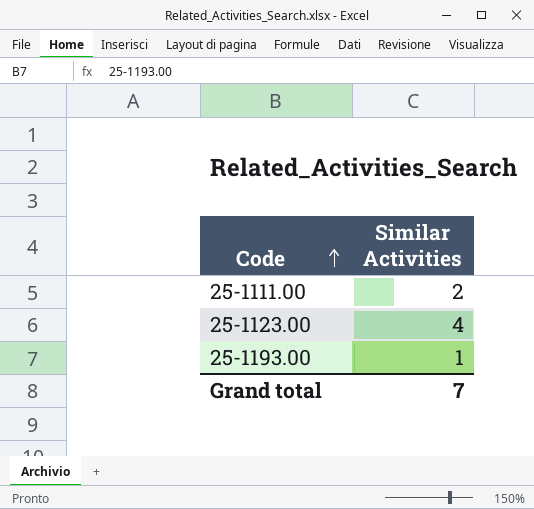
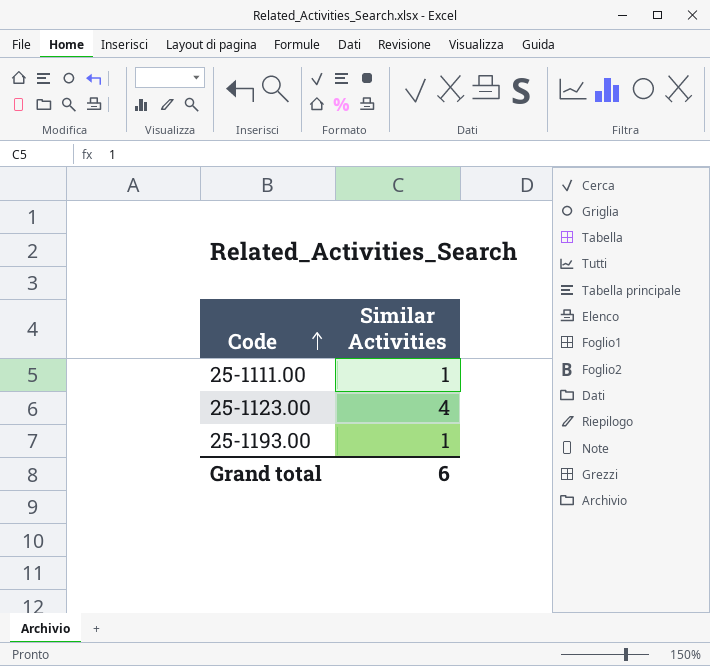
25-1111.00 | Similar Activities: 2 -> 1
Grand total | Similar Activities: 7 -> 6

